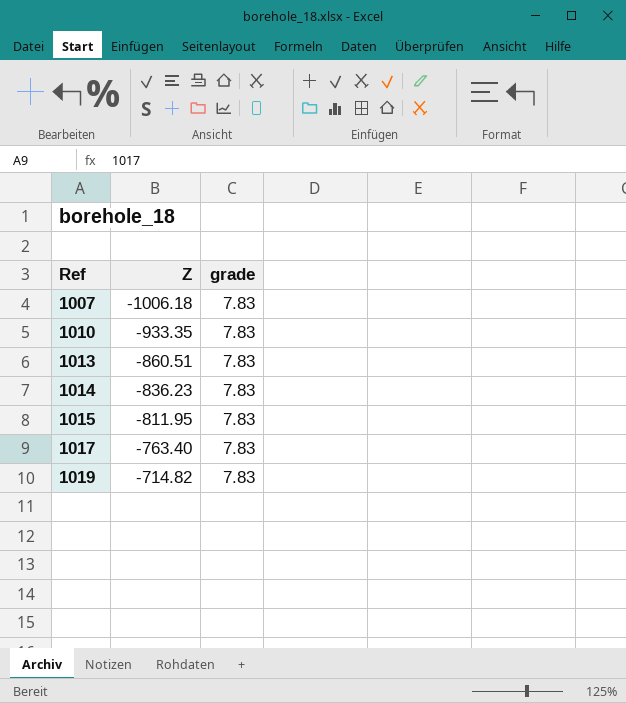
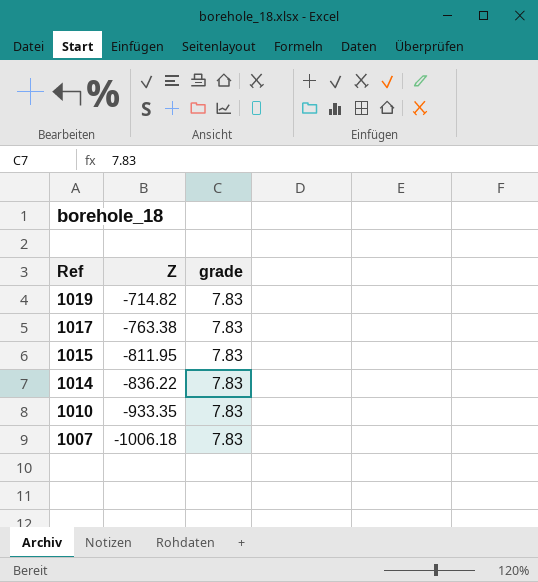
row order: Ref ascending -> Ref descending
row 1013: -860.51 | 7.83 -> none
1017 | Z: -763.40 -> -763.38
1014 | Z: -836.23 -> -836.22

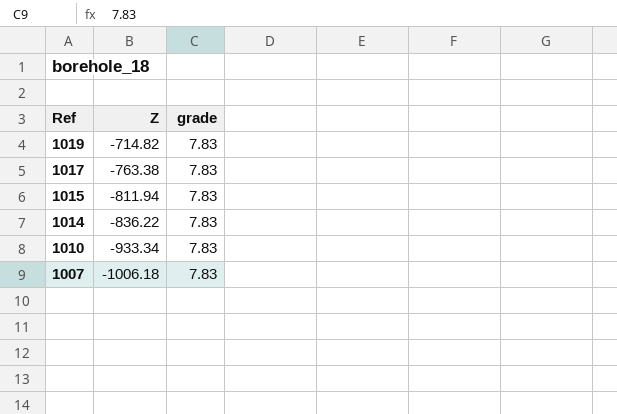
1015 | Z: -811.95 -> -811.94
1010 | Z: -933.35 -> -933.34

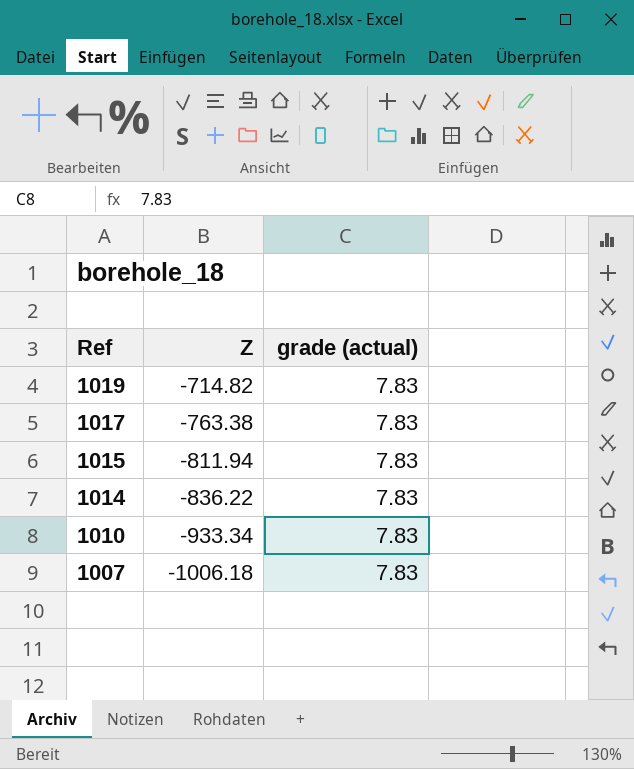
column name: grade -> grade (actual)

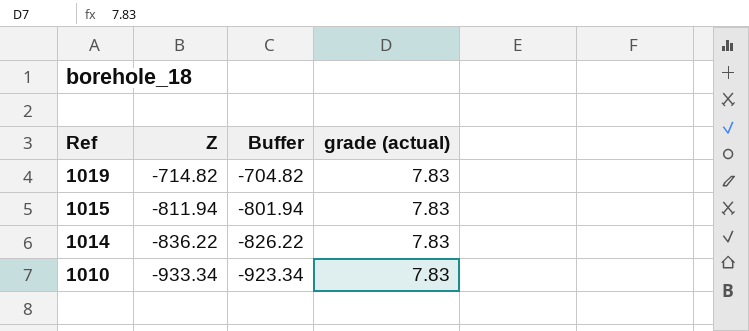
column Buffer | formula: none -> [Z] + 10
row 1017: -763.38 | 7.83 -> none
row 1007: -1006.18 | 7.83 -> none

